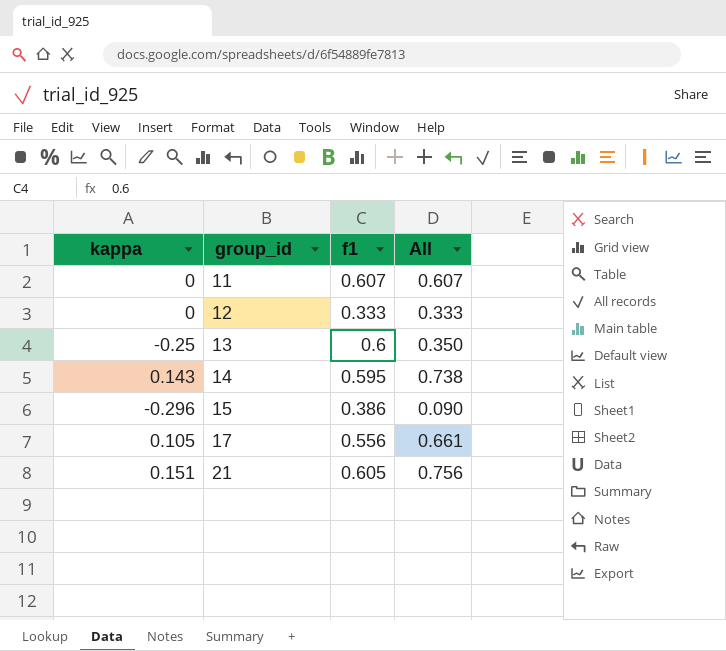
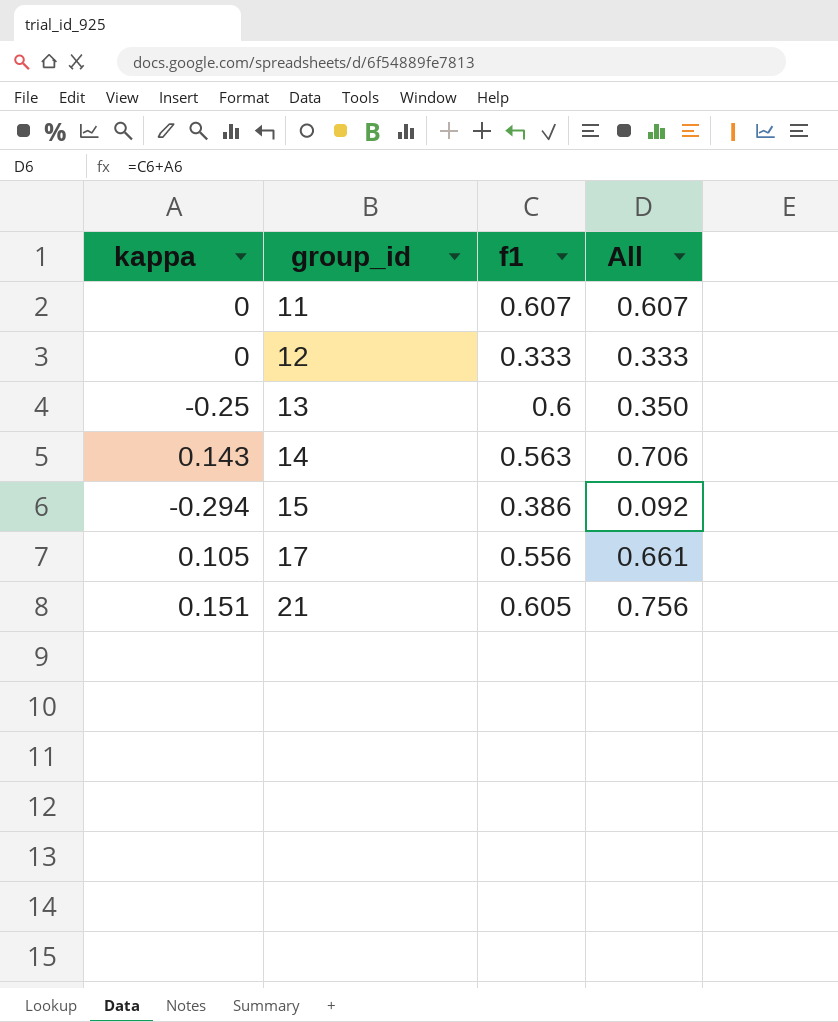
14 | f1: 0.595 -> 0.563
14 | All: 0.738 -> 0.706
15 | kappa: -0.296 -> -0.294
15 | All: 0.090 -> 0.092

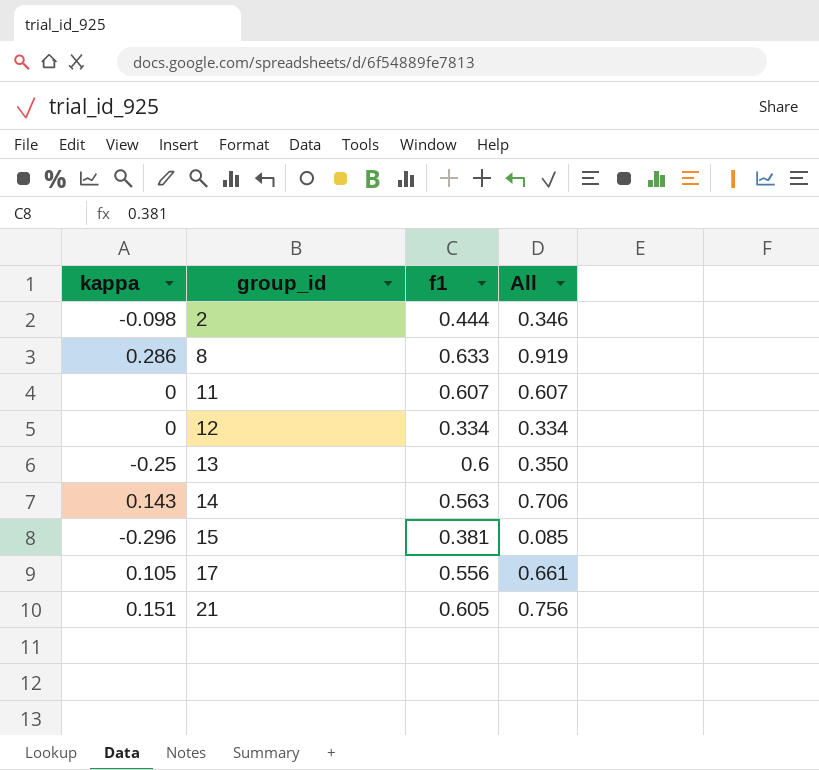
row 2: none -> -0.098 | 0.444 | 0.346
row 8: none -> 0.286 | 0.633 | 0.919
12 | f1: 0.333 -> 0.334
12 | All: 0.333 -> 0.334
15 | kappa: -0.294 -> -0.296
15 | f1: 0.386 -> 0.381
15 | All: 0.092 -> 0.085

